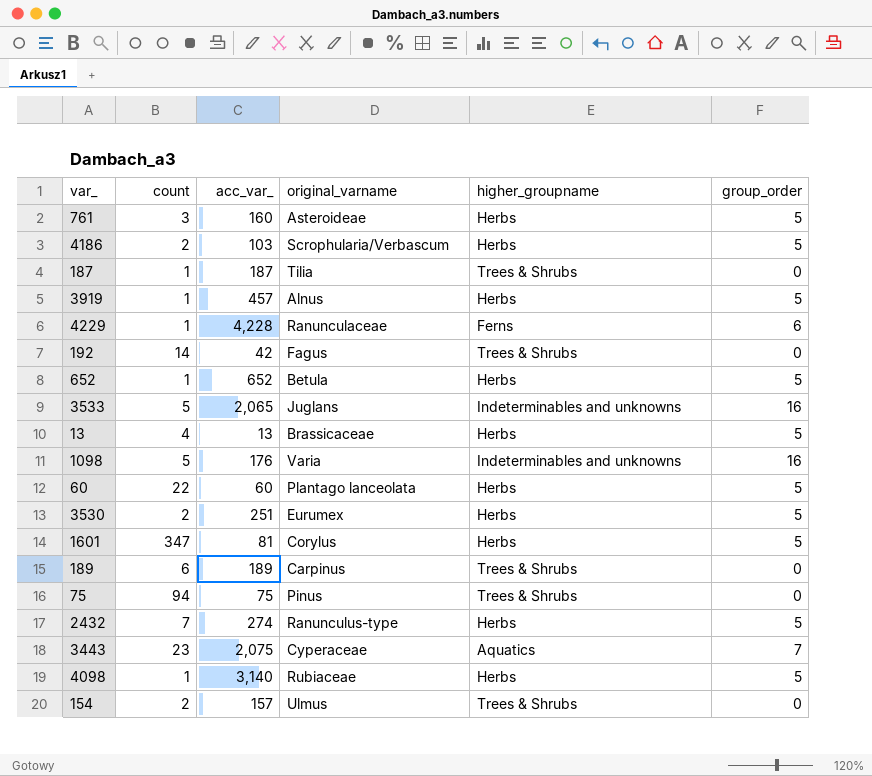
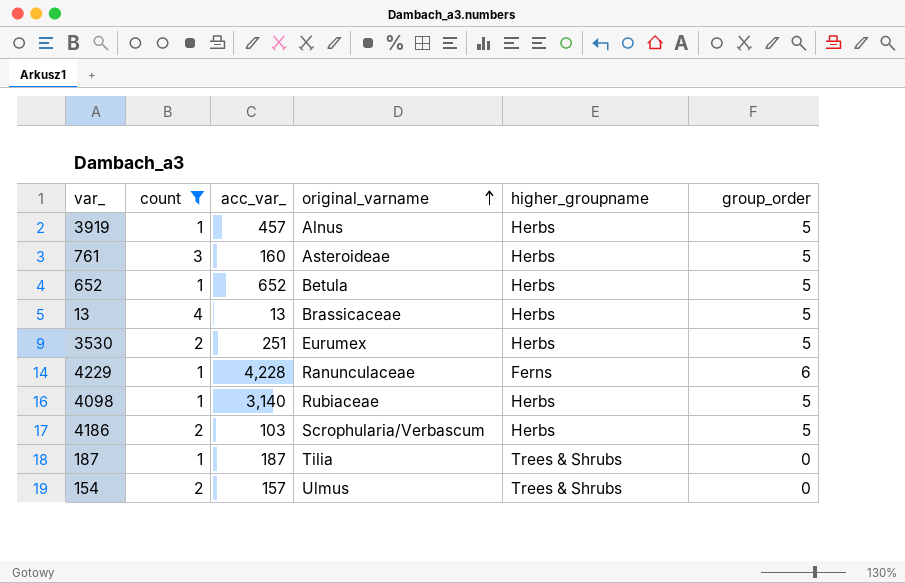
filter: none -> count <= 4
row order: none -> original_varname ascending

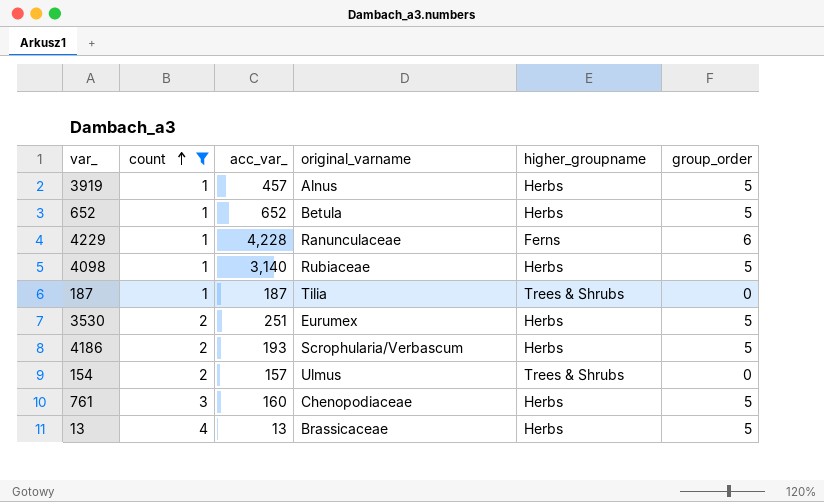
row order: original_varname ascending -> count ascending
4186 | acc_var_: 103 -> 193
761 | original_varname: Asteroideae -> Chenopodiaceae

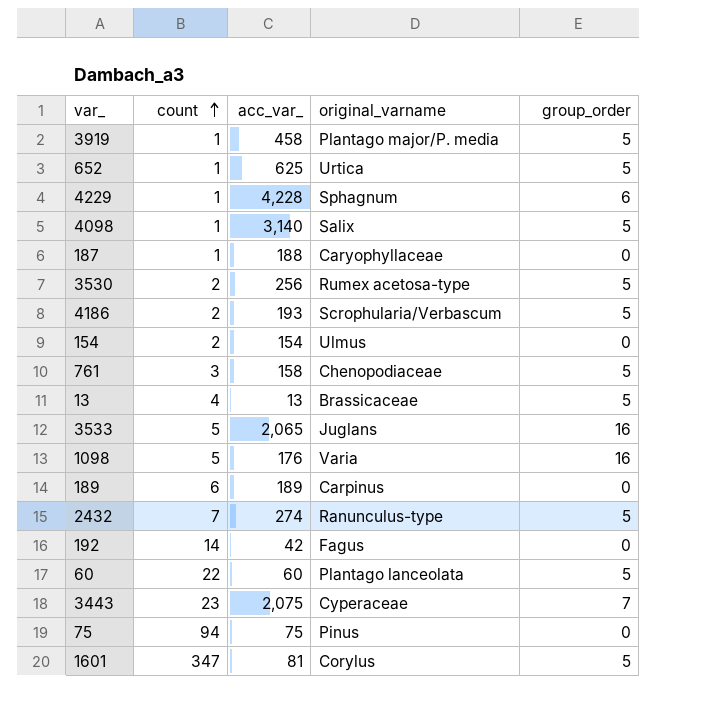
filter: count <= 4 -> none
column higher_groupname | position: 5 -> none
3919 | acc_var_: 457 -> 458
3919 | original_varname: Alnus -> Plantago major/P. media
652 | acc_var_: 652 -> 625
652 | original_varname: Betula -> Urtica
4229 | original_varname: Ranunculaceae -> Sphagnum
4098 | original_varname: Rubiaceae -> Salix
187 | acc_var_: 187 -> 188
187 | original_varname: Tilia -> Caryophyllaceae
3530 | acc_var_: 251 -> 256
3530 | original_varname: Eurumex -> Rumex acetosa-type
154 | acc_var_: 157 -> 154
761 | acc_var_: 160 -> 158

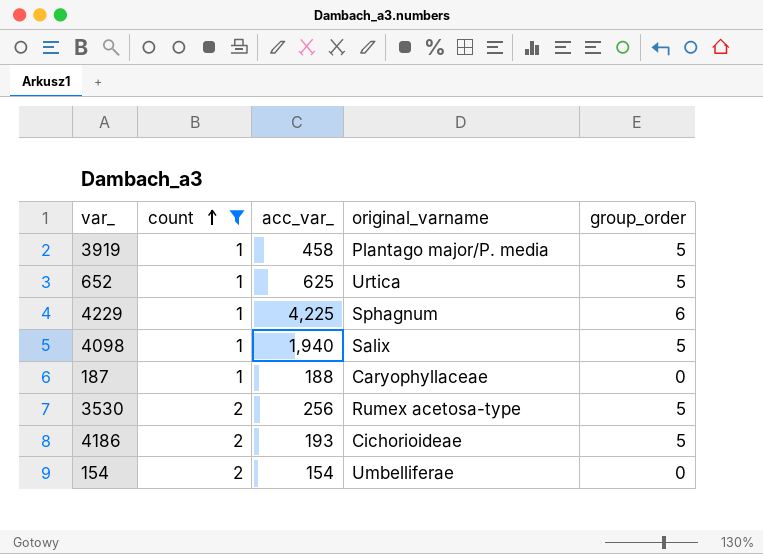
filter: none -> count <= 2
4229 | acc_var_: 4,228 -> 4,225
4098 | acc_var_: 3,140 -> 1,940
4186 | original_varname: Scrophularia/Verbascum -> Cichorioideae
154 | original_varname: Ulmus -> Umbelliferae

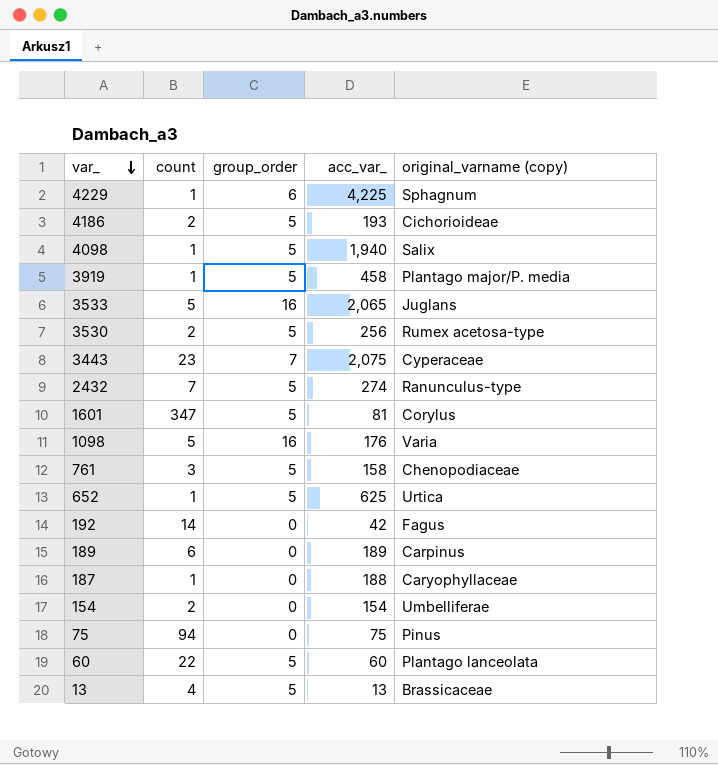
filter: count <= 2 -> none
row order: count ascending -> var_ descending
column group_order | position: 5 -> 3
column name: original_varname -> original_varname (copy)

